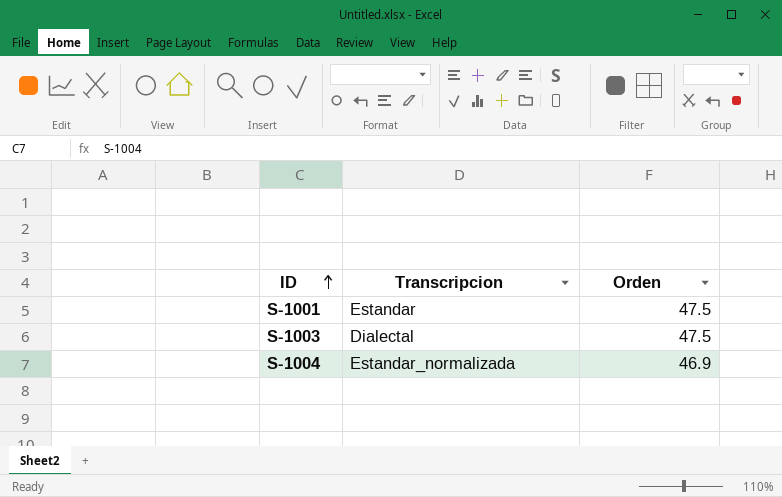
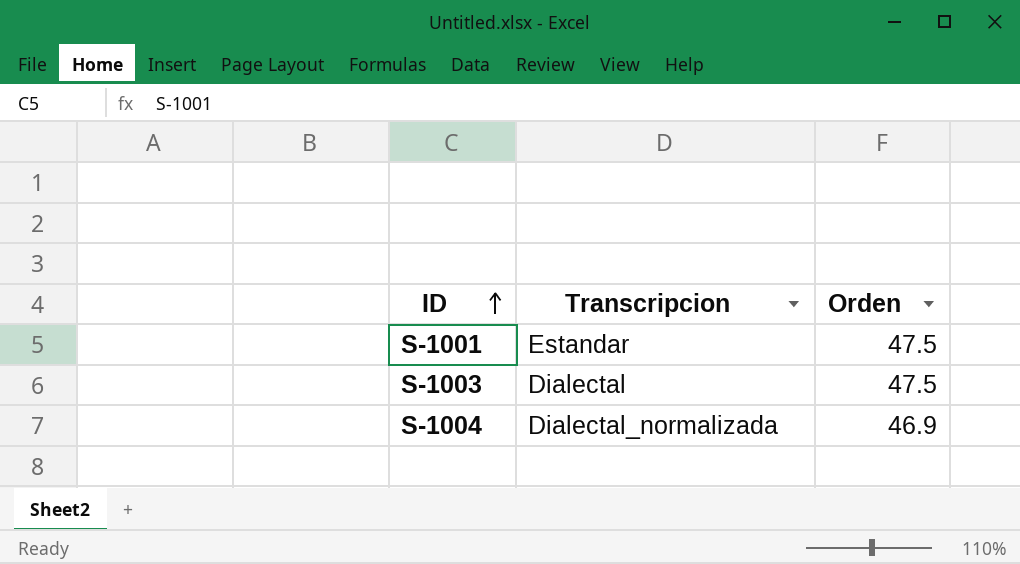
S-1004 | Transcripcion: Estandar_normalizada -> Dialectal_normalizada

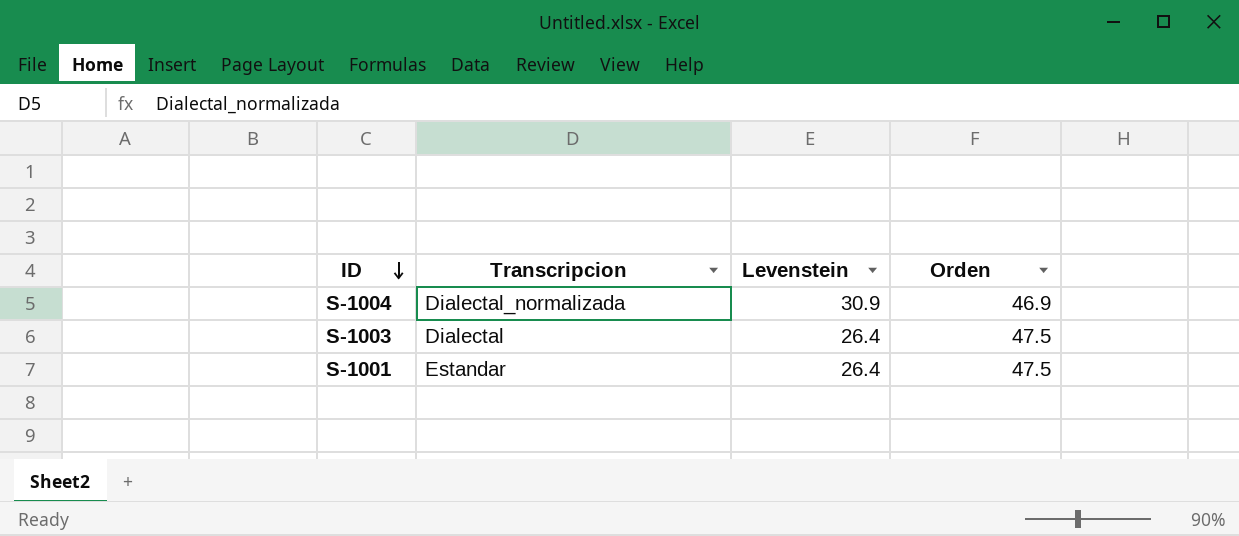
row order: ID ascending -> ID descending
column Levenstein | position: none -> 3

